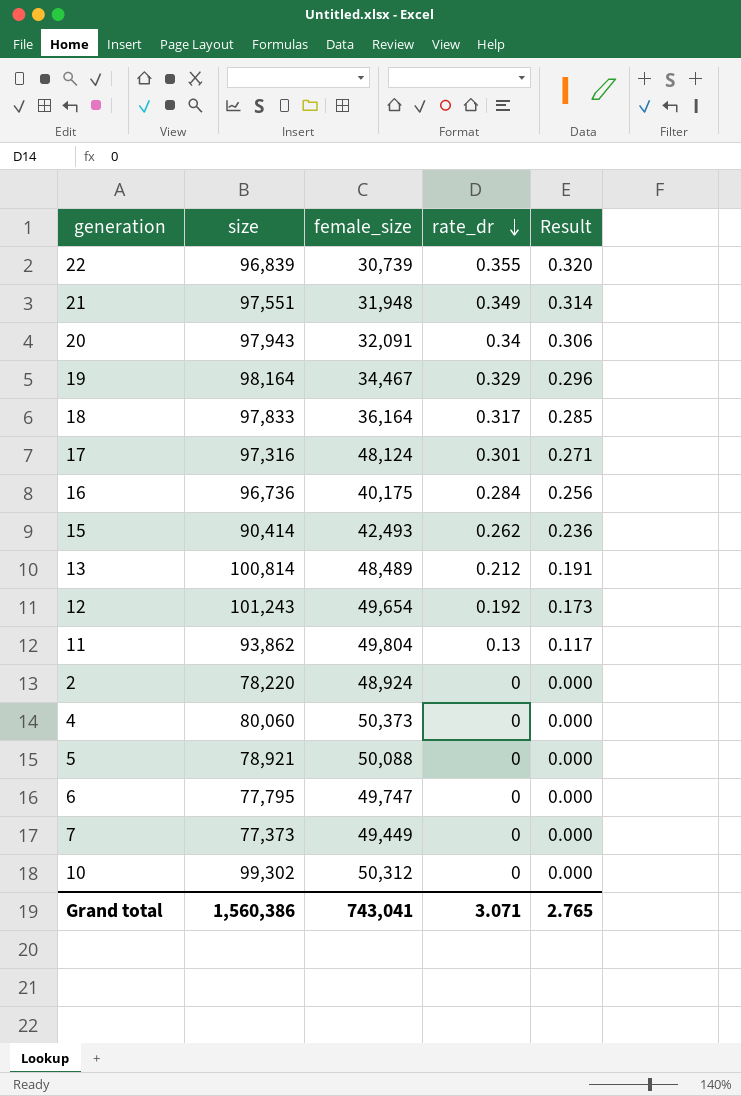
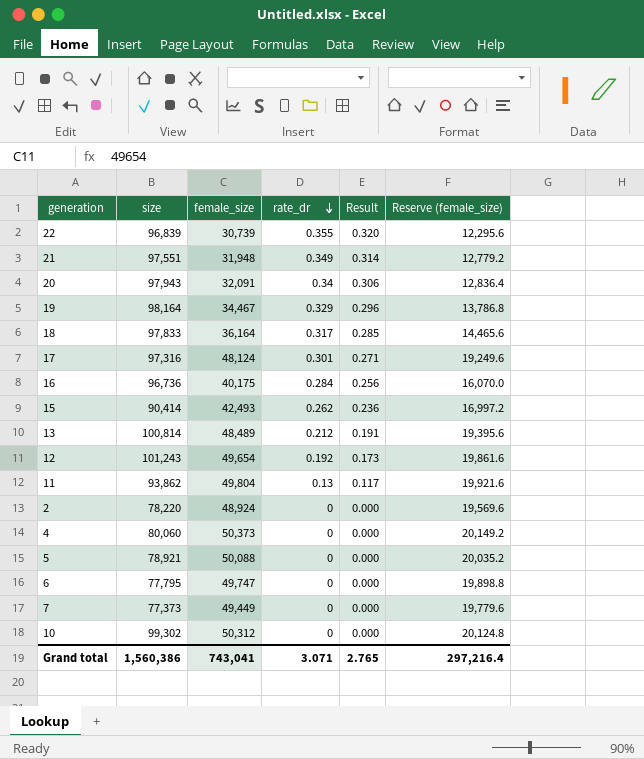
column Reserve (female_size) | formula: none -> [female_size] * 0.4

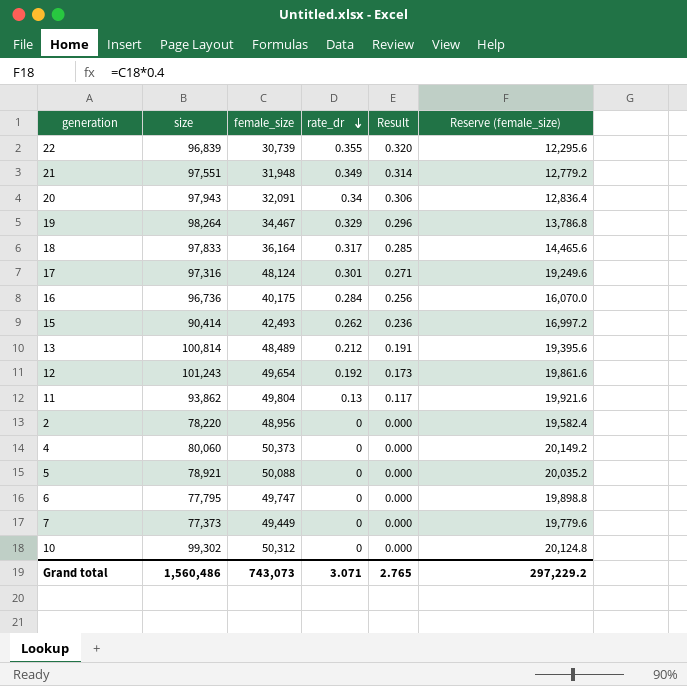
19 | size: 98,164 -> 98,264
2 | female_size: 48,924 -> 48,956
2 | Reserve (female_size): 19,569.6 -> 19,582.4
Grand total | size: 1,560,386 -> 1,560,486
Grand total | female_size: 743,041 -> 743,073
Grand total | Reserve (female_size): 297,216.4 -> 297,229.2

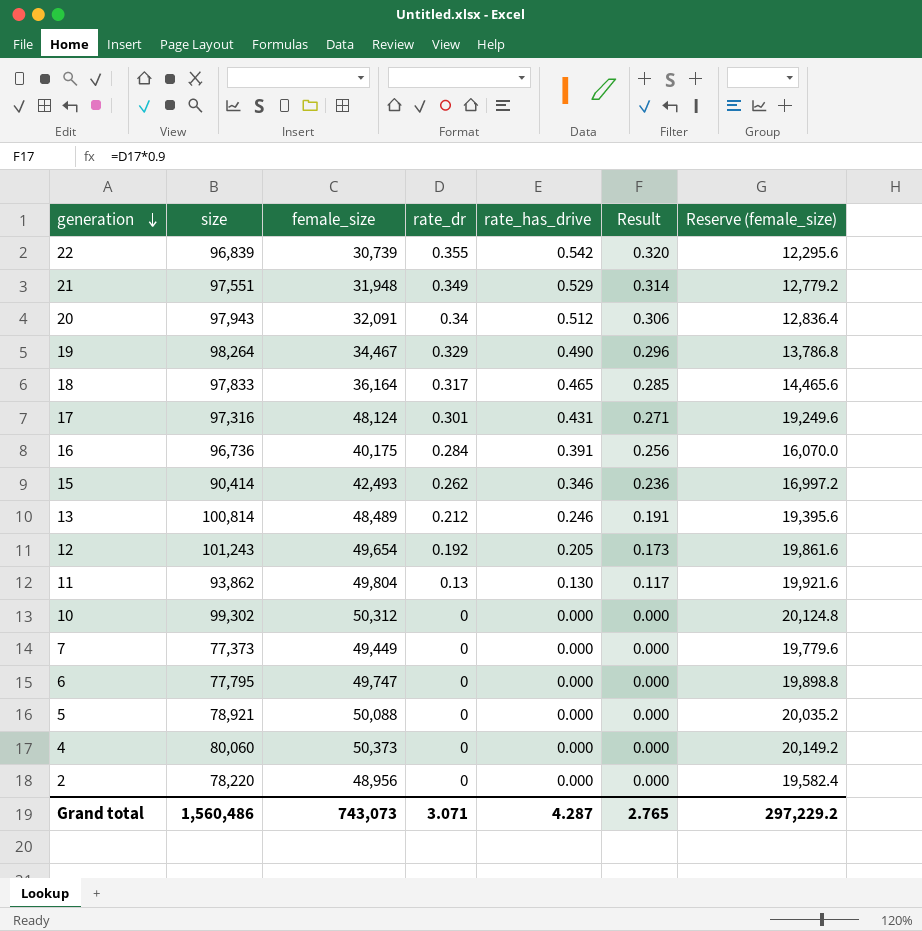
row order: rate_dr descending -> generation descending
column rate_has_drive | position: none -> 5

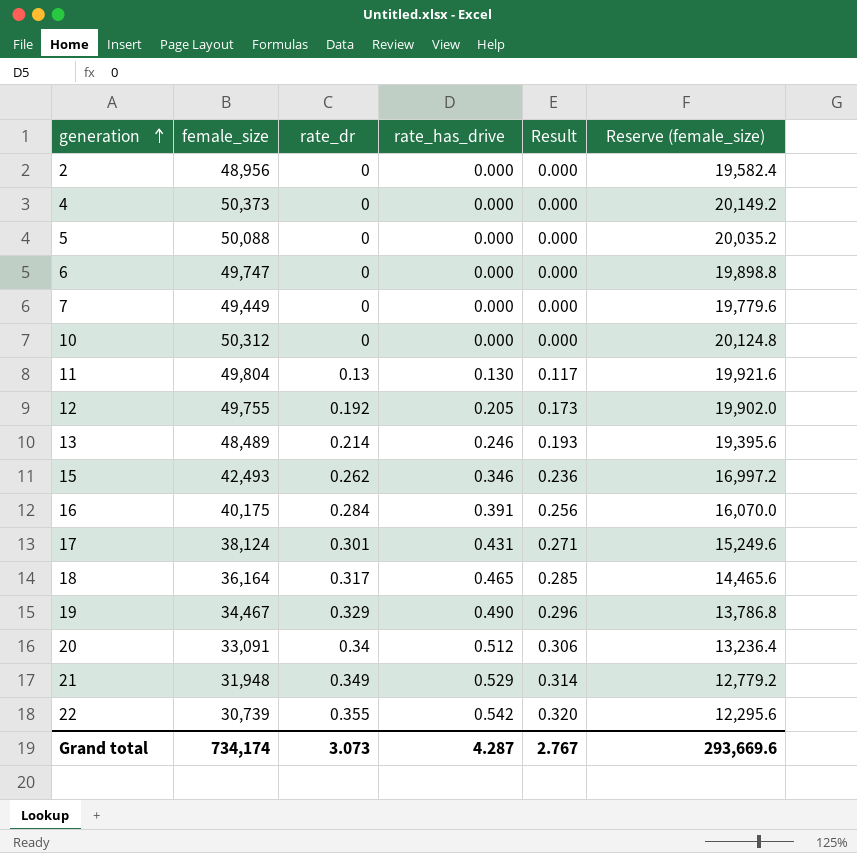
row order: generation descending -> generation ascending
column size | position: 2 -> none
12 | female_size: 49,654 -> 49,755
12 | Reserve (female_size): 19,861.6 -> 19,902.0
13 | rate_dr: 0.212 -> 0.214
13 | Result: 0.191 -> 0.193
17 | female_size: 48,124 -> 38,124
17 | Reserve (female_size): 19,249.6 -> 15,249.6
20 | female_size: 32,091 -> 33,091
20 | Reserve (female_size): 12,836.4 -> 13,236.4
Grand total | female_size: 743,073 -> 734,174
Grand total | rate_dr: 3.071 -> 3.073
Grand total | Result: 2.765 -> 2.767
Grand total | Reserve (female_size): 297,229.2 -> 293,669.6

